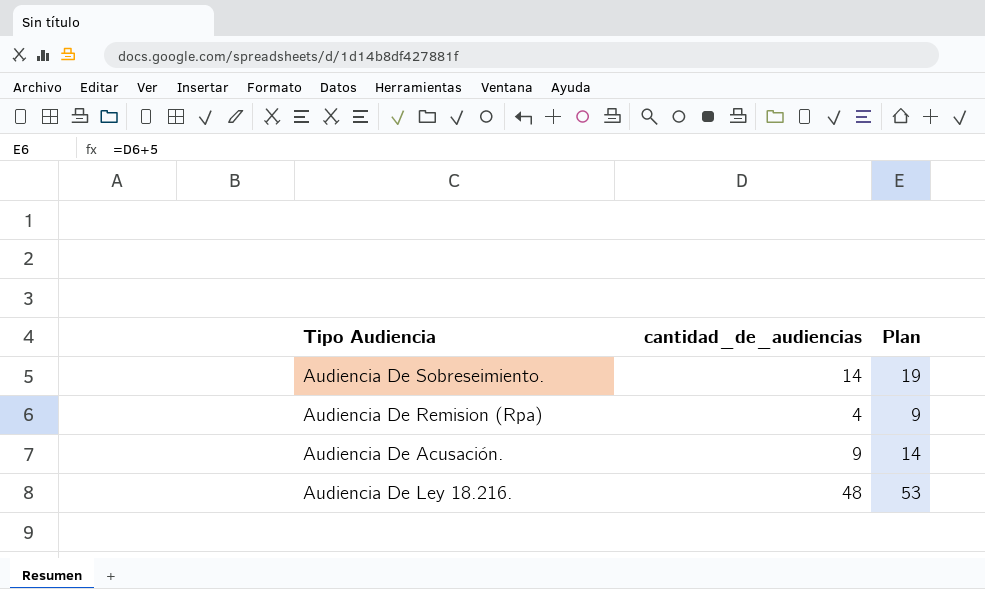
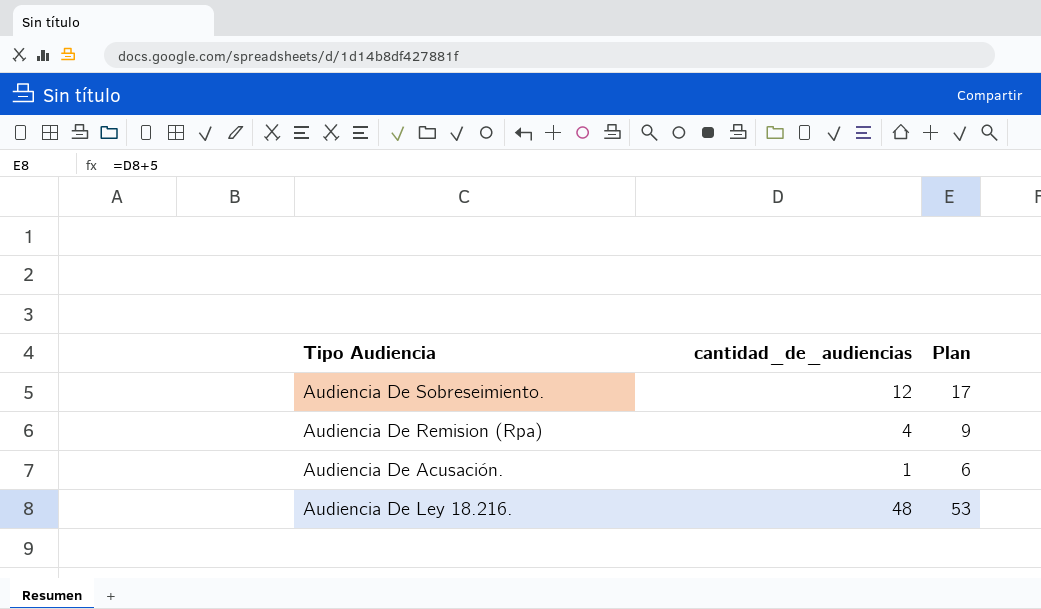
Audiencia De Sobreseimiento. | cantidad_de_audiencias: 14 -> 12
Audiencia De Sobreseimiento. | Plan: 19 -> 17
Audiencia De Acusación. | cantidad_de_audiencias: 9 -> 1
Audiencia De Acusación. | Plan: 14 -> 6

